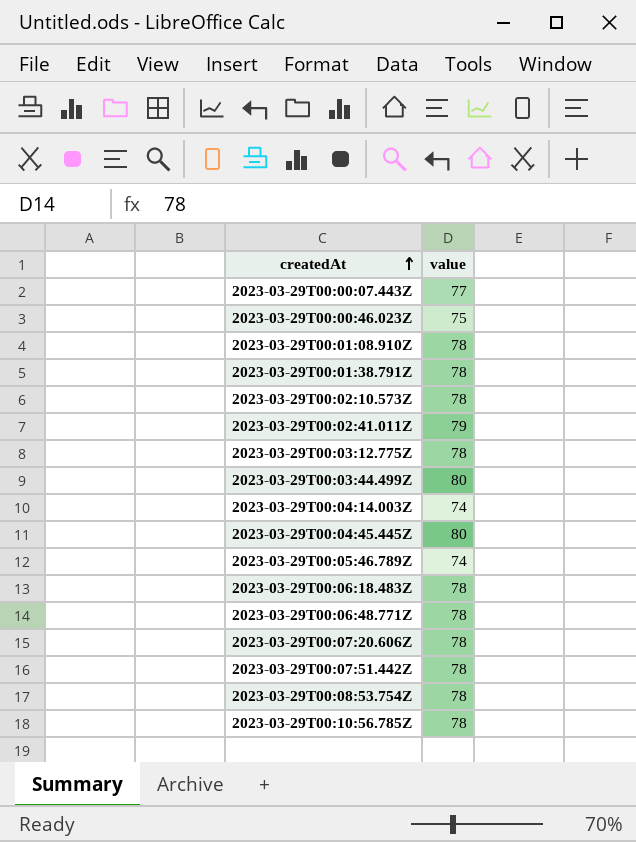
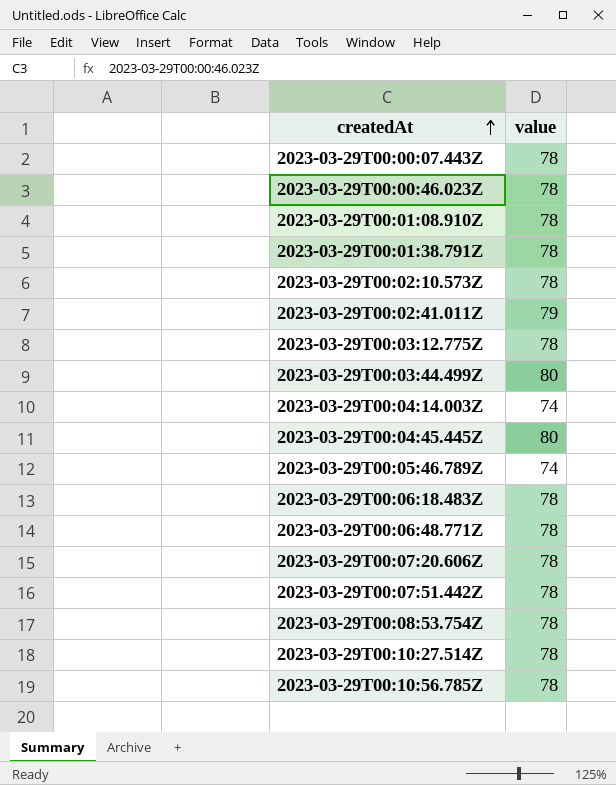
2023-03-29T00:00:07.443Z | value: 77 -> 78
2023-03-29T00:00:46.023Z | value: 75 -> 78
row 2023-03-29T00:10:27.514Z: none -> 78

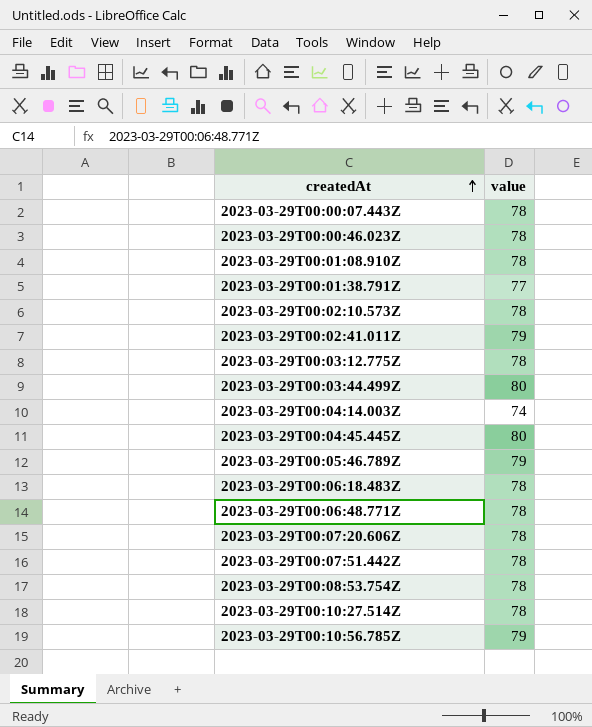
2023-03-29T00:01:38.791Z | value: 78 -> 77
2023-03-29T00:05:46.789Z | value: 74 -> 79
2023-03-29T00:10:56.785Z | value: 78 -> 79

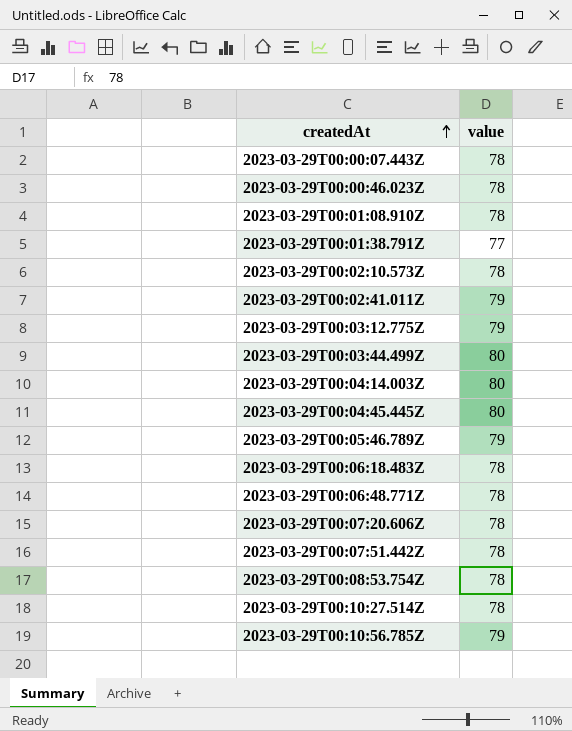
2023-03-29T00:03:12.775Z | value: 78 -> 79
2023-03-29T00:04:14.003Z | value: 74 -> 80

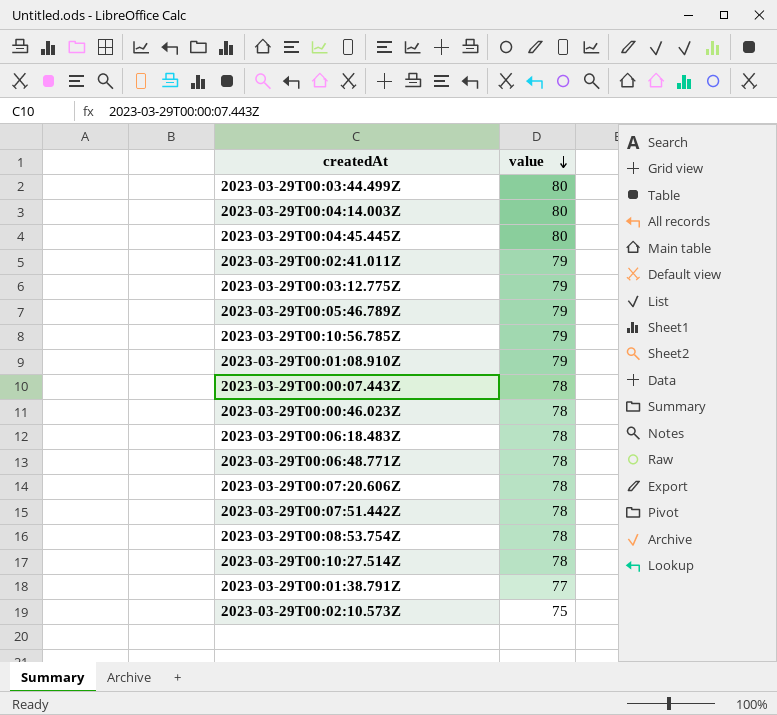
row order: createdAt ascending -> value descending
2023-03-29T00:01:08.910Z | value: 78 -> 79
2023-03-29T00:02:10.573Z | value: 78 -> 75

